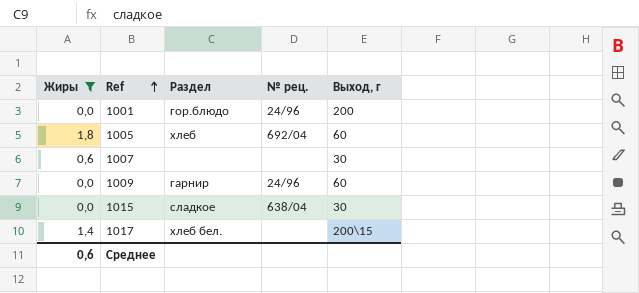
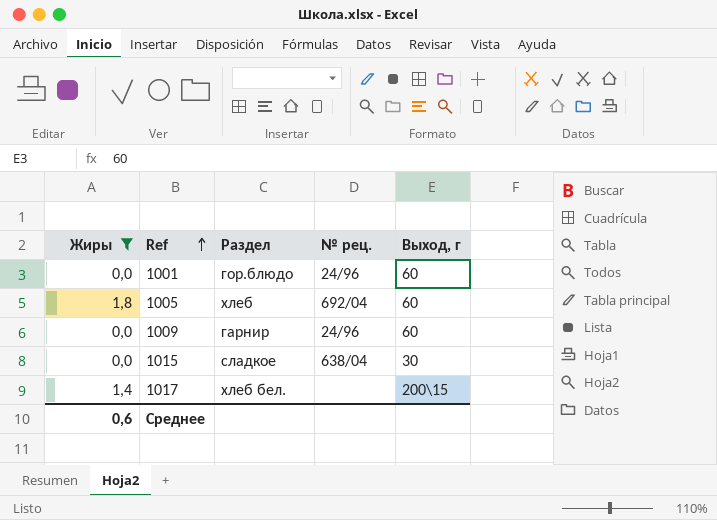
row 1007: 0,6 | none | none | 30 -> none
1001 | Выход, г: 200 -> 60

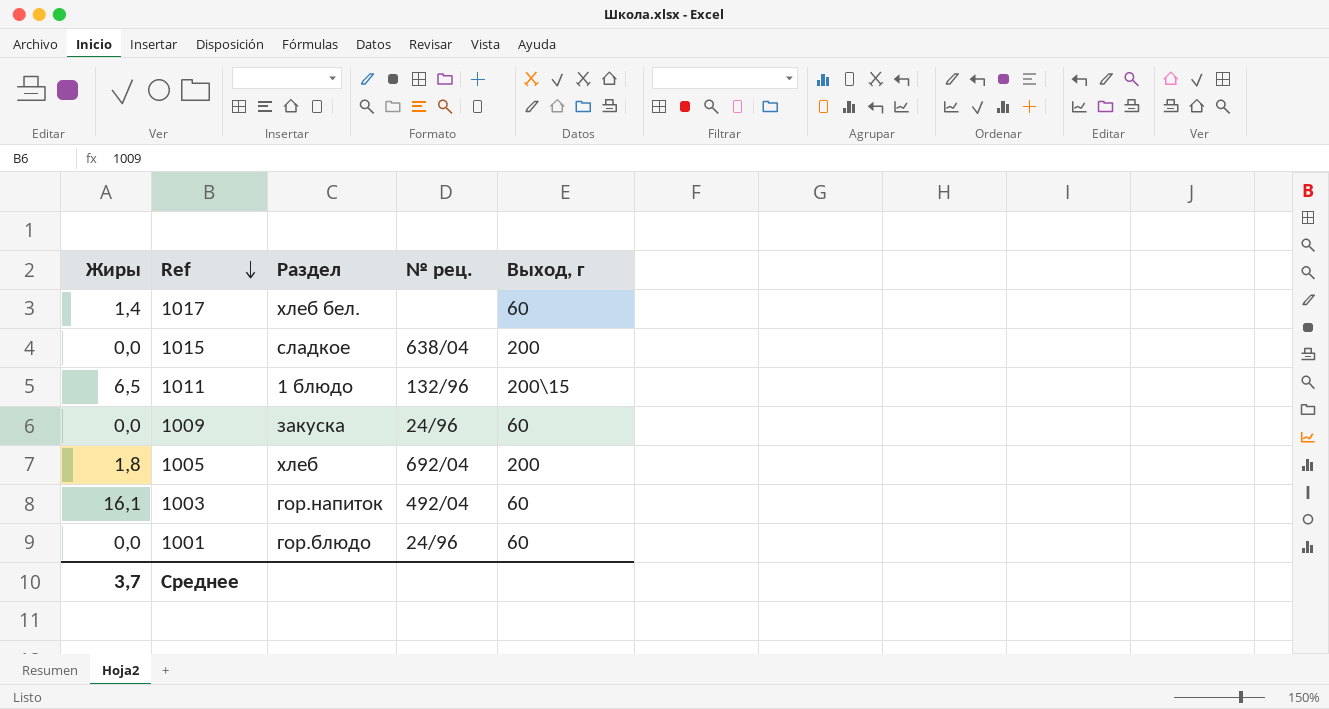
filter: Жиры <= 1,8 -> none
row order: Ref ascending -> Ref descending
1017 | Выход, г: 200\15 -> 60
1015 | Выход, г: 30 -> 200
1009 | Раздел: гарнир -> закуска
1005 | Выход, г: 60 -> 200
Среднее | Жиры: 0,6 -> 3,7

